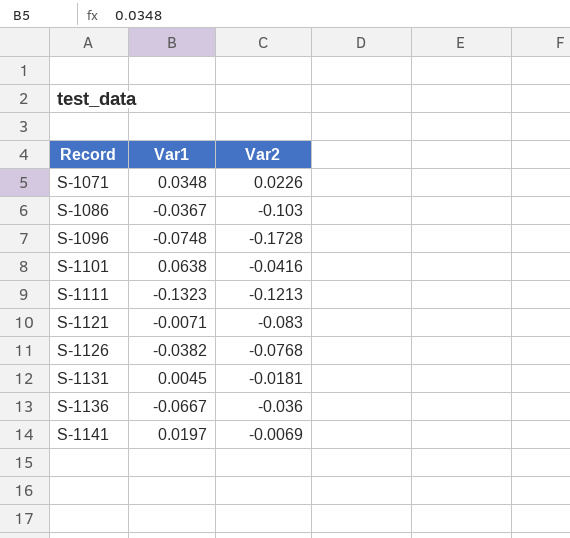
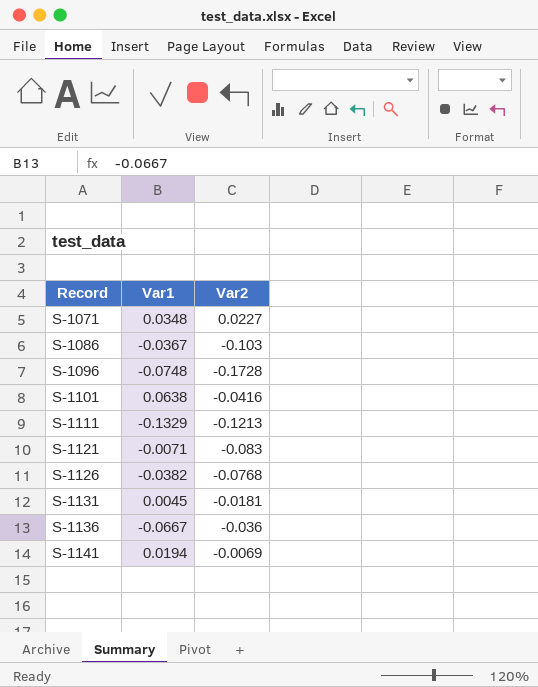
S-1071 | Var2: 0.0226 -> 0.0227
S-1111 | Var1: -0.1323 -> -0.1329
S-1141 | Var1: 0.0197 -> 0.0194

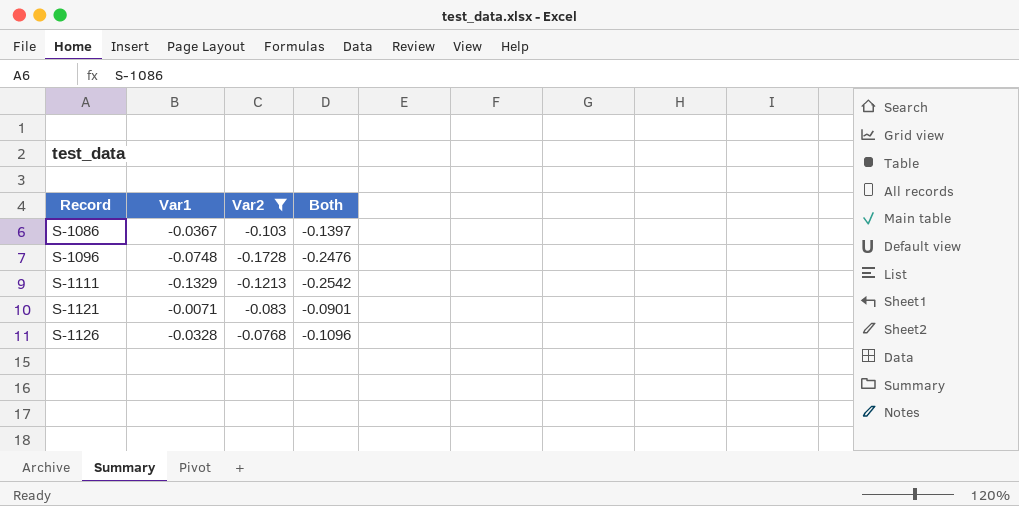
filter: none -> Var2 <= -0.0768
column Both | formula: none -> [Var1] + [Var2]
S-1126 | Var1: -0.0382 -> -0.0328

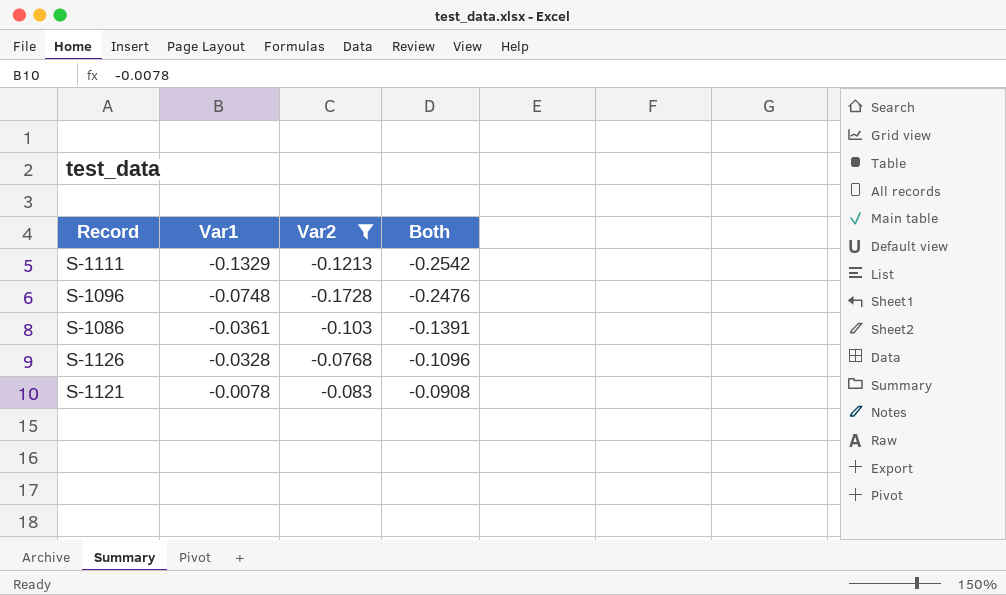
row order: Record ascending -> Var1 ascending
S-1086 | Var1: -0.0367 -> -0.0361
S-1086 | Both: -0.1397 -> -0.1391
S-1121 | Var1: -0.0071 -> -0.0078
S-1121 | Both: -0.0901 -> -0.0908

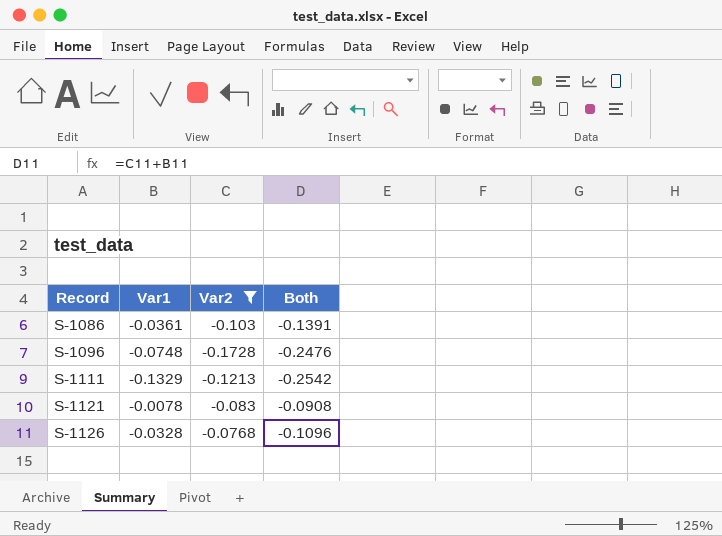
row order: Var1 ascending -> Record ascending

